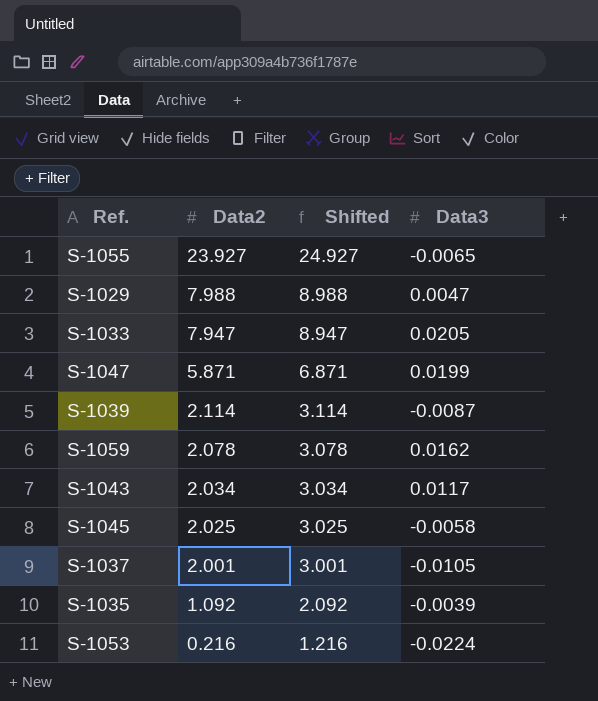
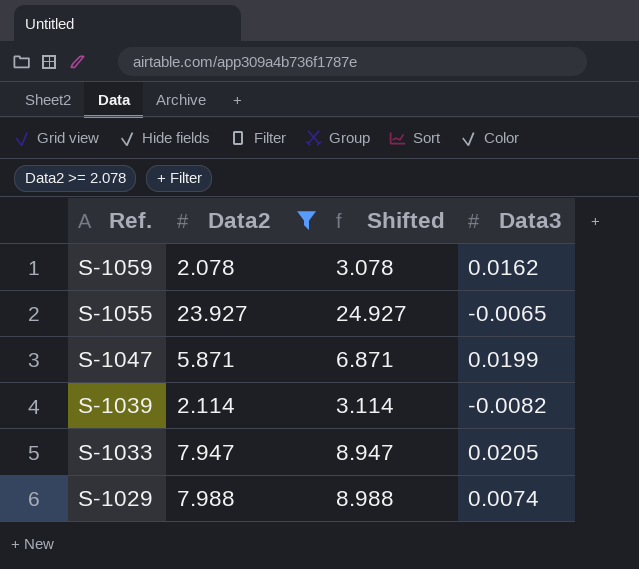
filter: none -> Data2 >= 2.078
row order: Data2 descending -> Ref. descending
S-1039 | Data3: -0.0087 -> -0.0082
S-1029 | Data3: 0.0047 -> 0.0074

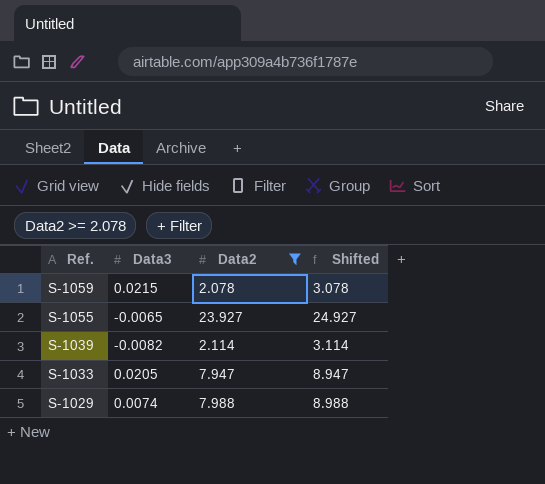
column Data3 | position: 4 -> 2
row S-1047: 5.871 | 6.871 | 0.0199 -> none
S-1059 | Data3: 0.0162 -> 0.0215

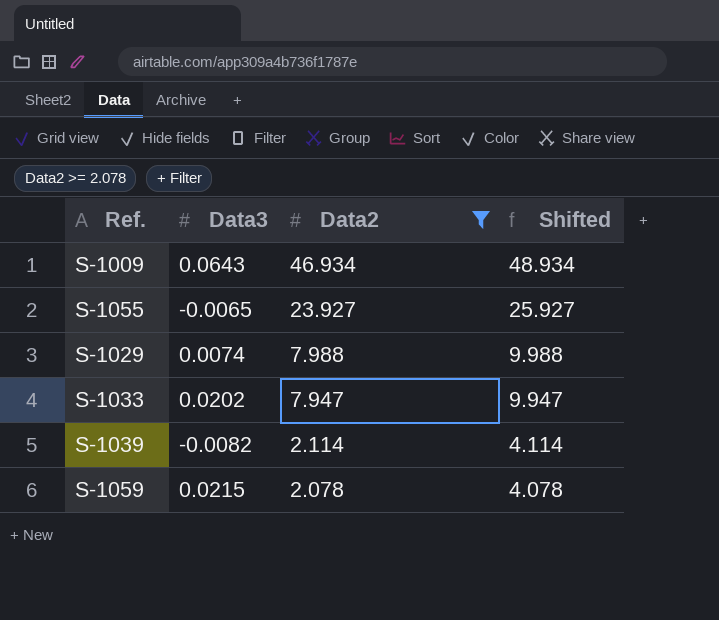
row order: Ref. descending -> Data2 descending
column Shifted | formula: [Data2] + 1 -> [Data2] + 2
row S-1009: none -> 0.0643 | 46.934 | 48.934
S-1033 | Data3: 0.0205 -> 0.0202

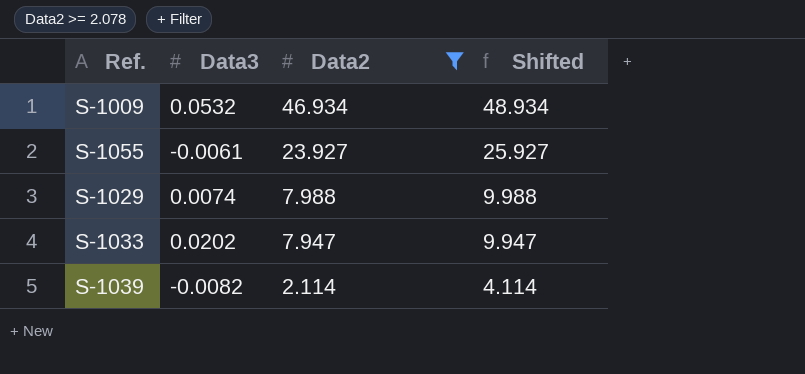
row S-1059: 0.0215 | 2.078 | 4.078 -> none
S-1009 | Data3: 0.0643 -> 0.0532
S-1055 | Data3: -0.0065 -> -0.0061

